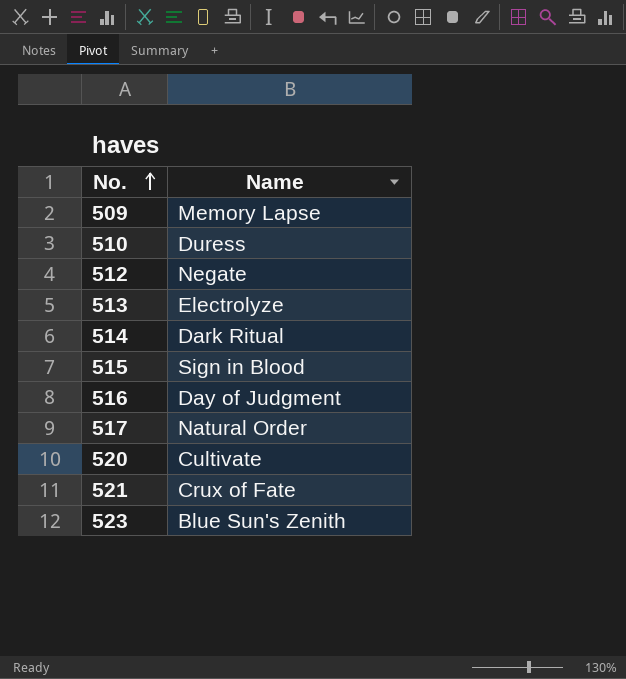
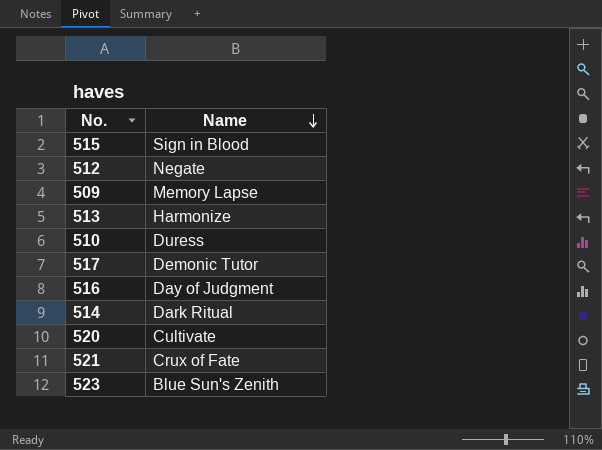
row order: No. ascending -> Name descending
513 | Name: Electrolyze -> Harmonize
517 | Name: Natural Order -> Demonic Tutor

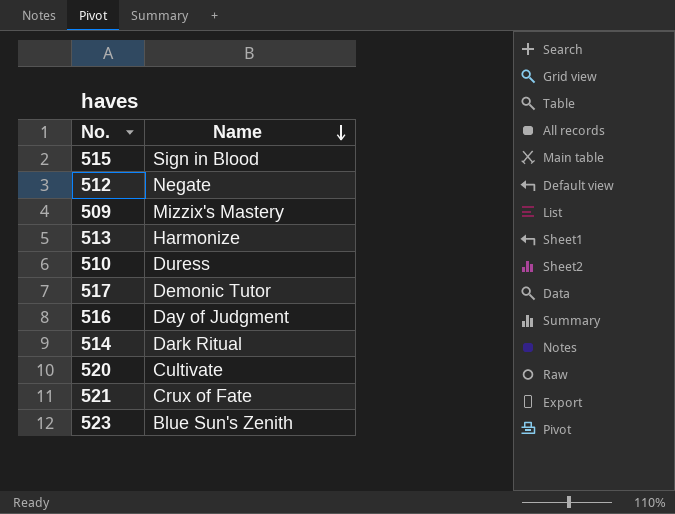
509 | Name: Memory Lapse -> Mizzix's Mastery

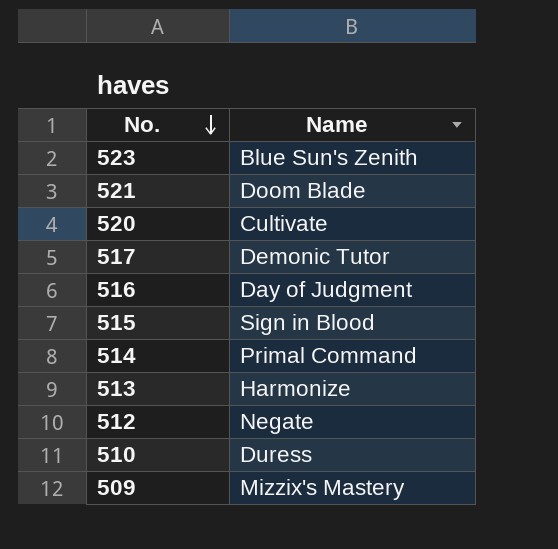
row order: Name descending -> No. descending
521 | Name: Crux of Fate -> Doom Blade
514 | Name: Dark Ritual -> Primal Command

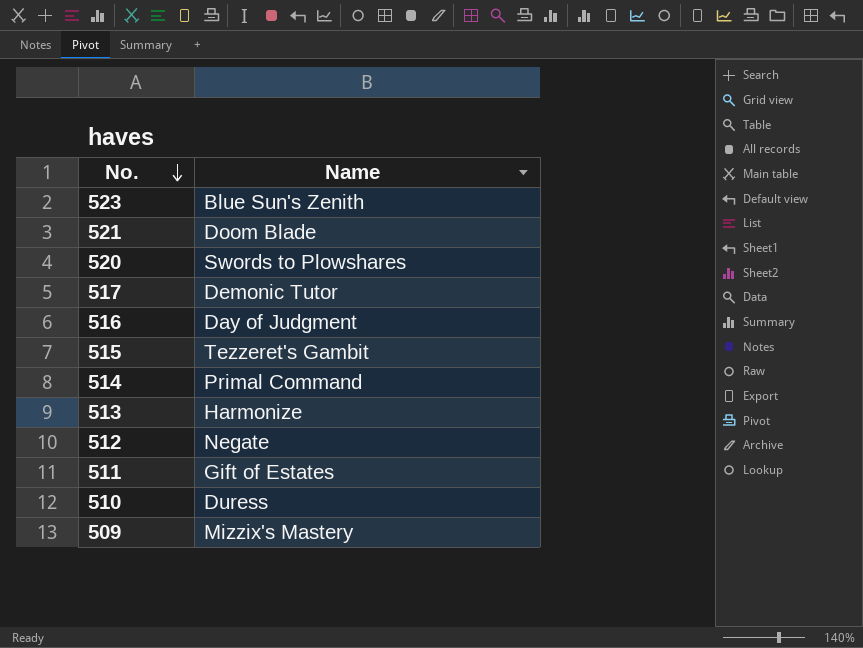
520 | Name: Cultivate -> Swords to Plowshares
515 | Name: Sign in Blood -> Tezzeret's Gambit
row 511: none -> Gift of Estates

